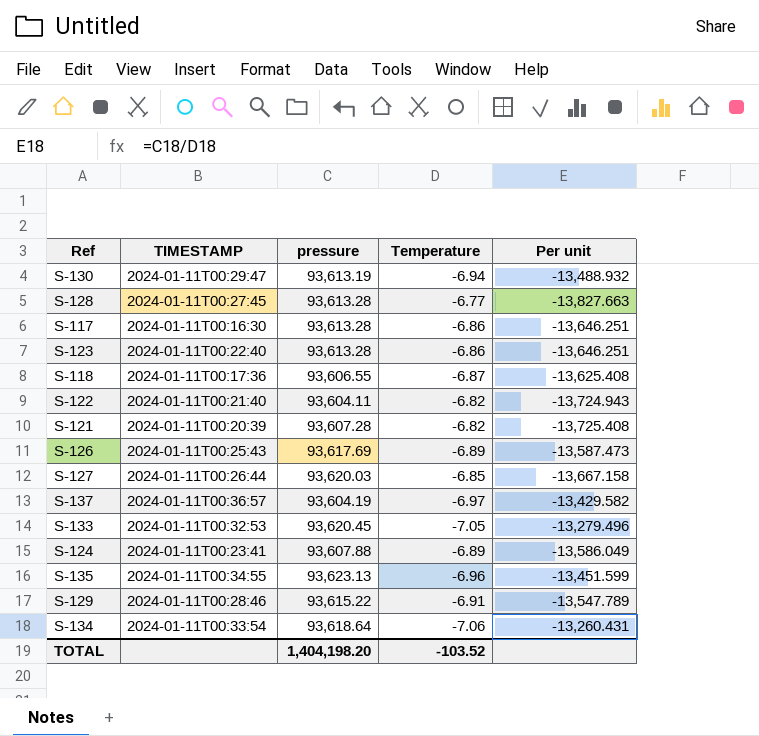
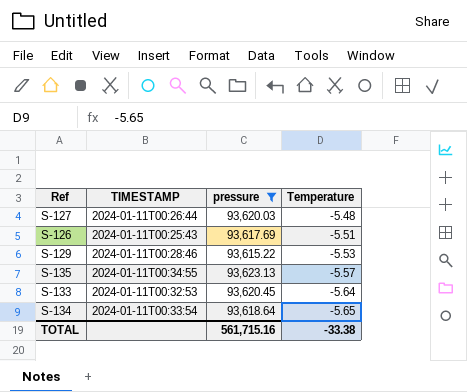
filter: none -> pressure >= 93,615.22
row order: none -> Temperature descending
column Per unit | formula: [pressure] / [Temperature] -> none
S-127 | Temperature: -6.85 -> -5.48
S-126 | Temperature: -6.89 -> -5.51
S-129 | Temperature: -6.91 -> -5.53
S-135 | Temperature: -6.96 -> -5.57
S-133 | Temperature: -7.05 -> -5.64
S-134 | Temperature: -7.06 -> -5.65
TOTAL | pressure: 1,404,198.20 -> 561,715.16
TOTAL | Temperature: -103.52 -> -33.38

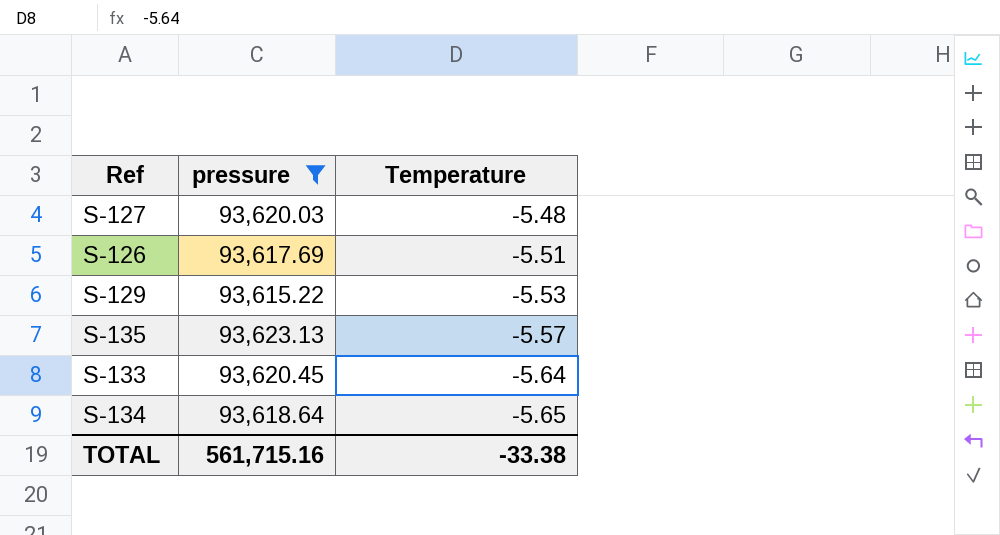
column TIMESTAMP | position: 2 -> none

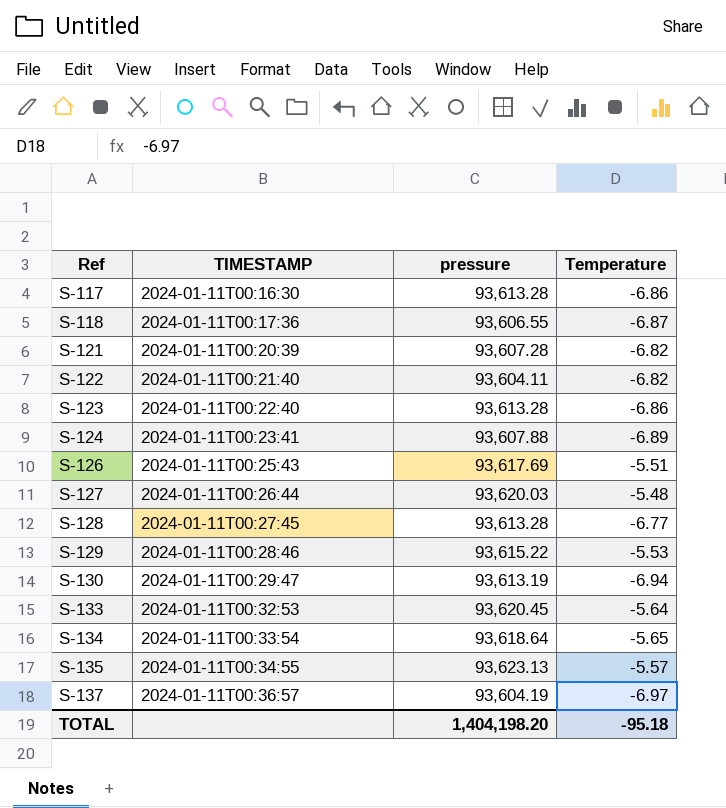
filter: pressure >= 93,615.22 -> none
row order: Temperature descending -> Ref ascending
column TIMESTAMP | position: none -> 2
TOTAL | pressure: 561,715.16 -> 1,404,198.20
TOTAL | Temperature: -33.38 -> -95.18

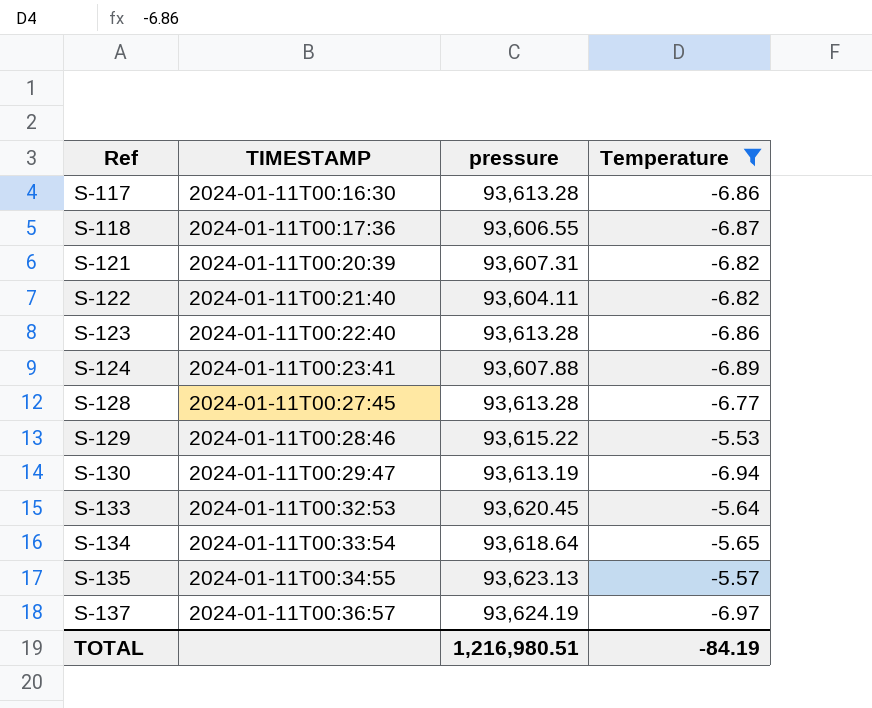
filter: none -> Temperature <= -5.53
S-121 | pressure: 93,607.28 -> 93,607.31
S-137 | pressure: 93,604.19 -> 93,624.19
TOTAL | pressure: 1,404,198.20 -> 1,216,980.51
TOTAL | Temperature: -95.18 -> -84.19

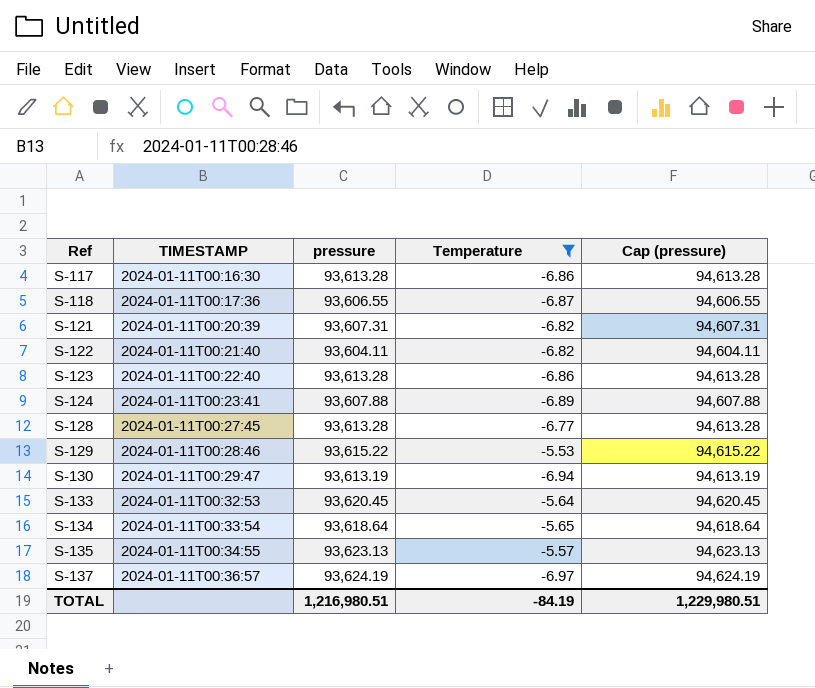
column Cap (pressure) | formula: none -> [pressure] + 1000

